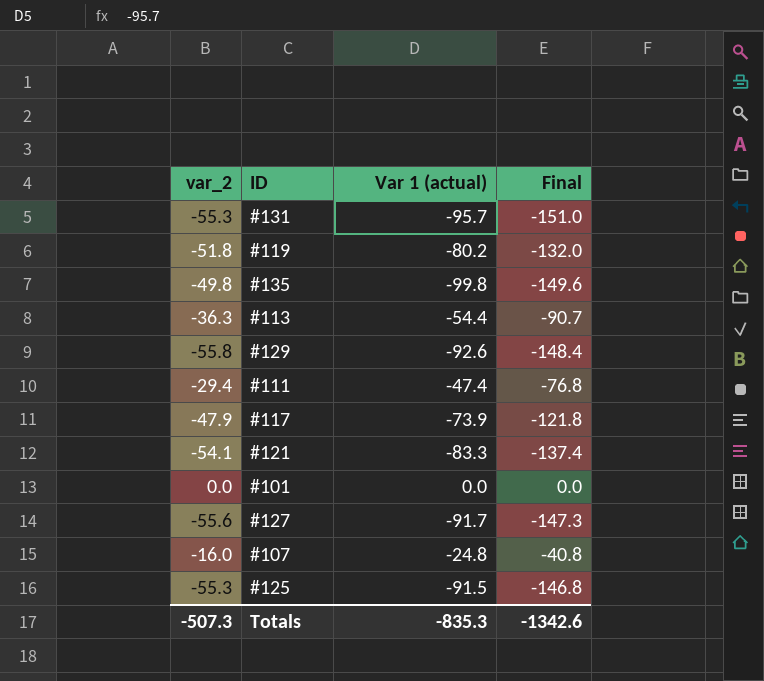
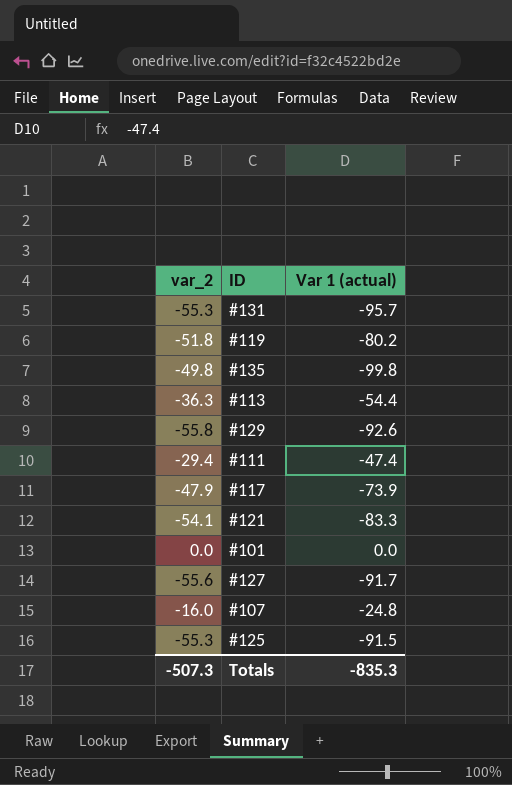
column Final | formula: [var_2] + [Var 1 (actual)] -> none

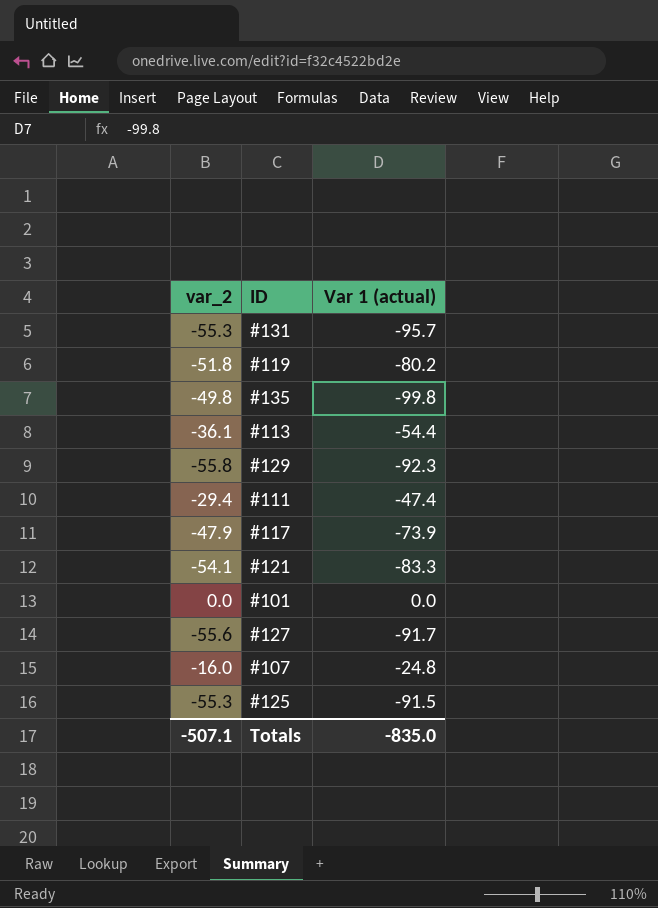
#113 | var_2: -36.3 -> -36.1
#129 | Var 1 (actual): -92.6 -> -92.3
Totals | var_2: -507.3 -> -507.1
Totals | Var 1 (actual): -835.3 -> -835.0

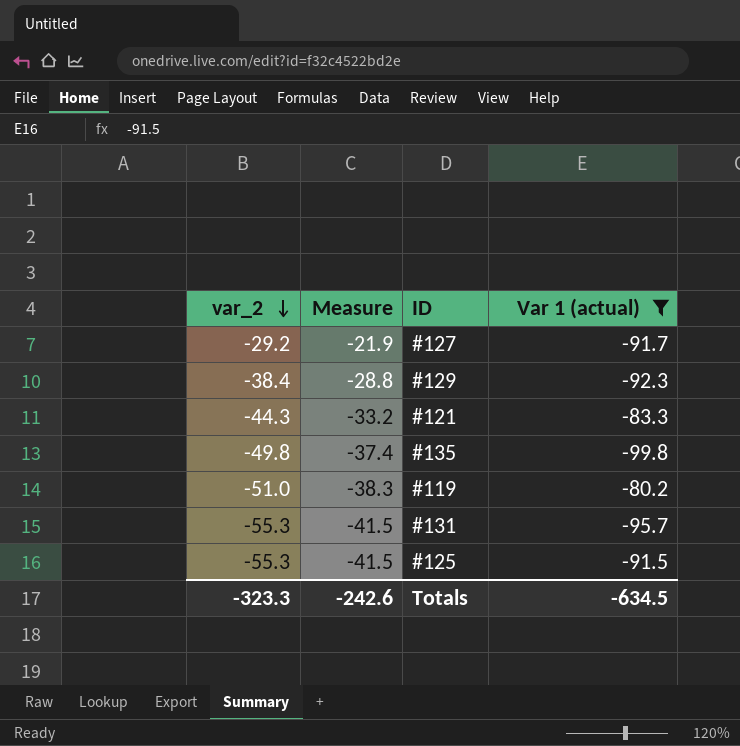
filter: none -> Var 1 (actual) <= -80.2
row order: none -> var_2 descending
column Measure | formula: none -> [var_2] * 0.75
#127 | var_2: -55.6 -> -29.2
#129 | var_2: -55.8 -> -38.4
#121 | var_2: -54.1 -> -44.3
#119 | var_2: -51.8 -> -51.0
Totals | var_2: -507.1 -> -323.3
Totals | Var 1 (actual): -835.0 -> -634.5

